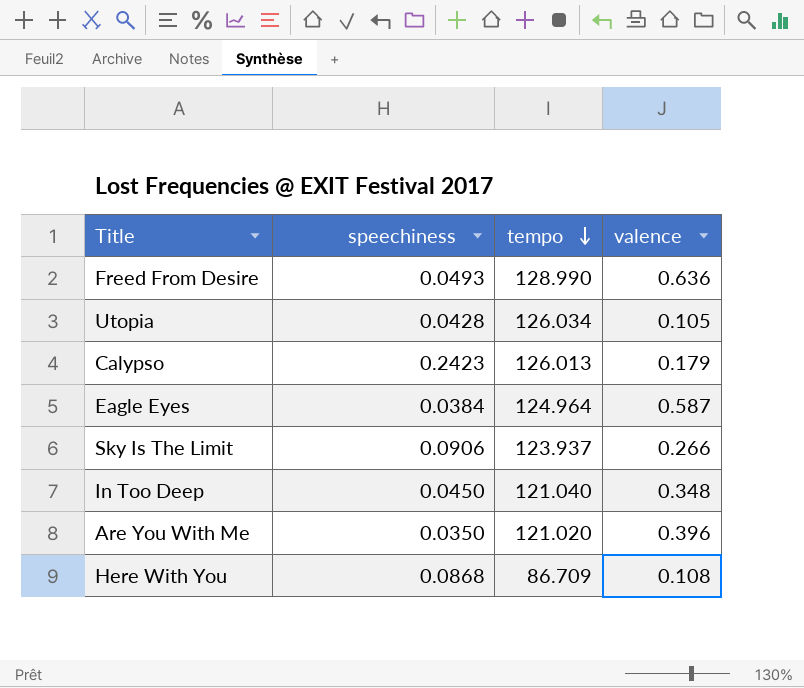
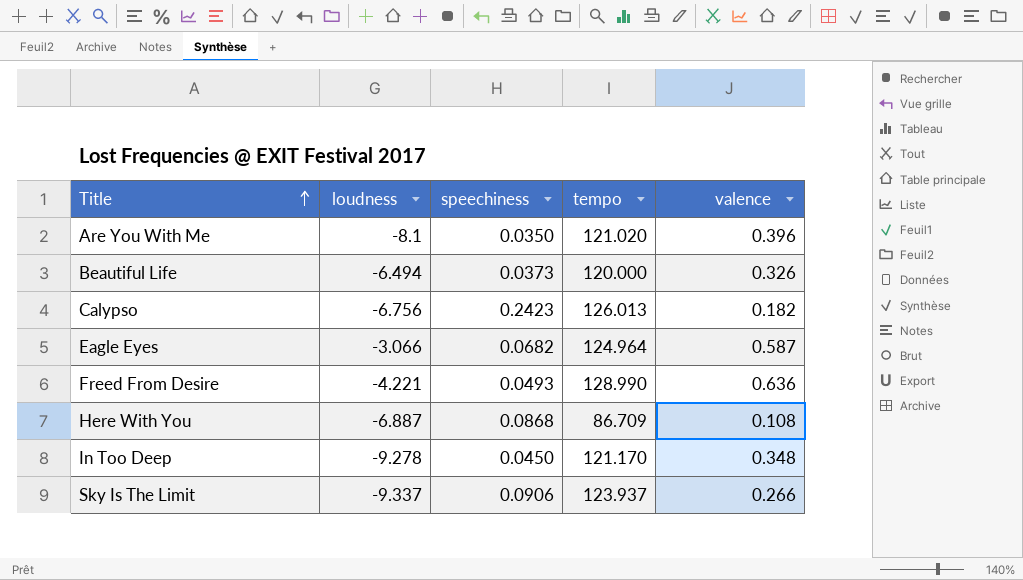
row order: tempo descending -> Title ascending
column loudness | position: none -> 2
row Utopia: 0.0428 | 126.034 | 0.105 -> none
row Beautiful Life: none -> -6.494 | 0.0373 | 120.000 | 0.326
Calypso | valence: 0.179 -> 0.182
Eagle Eyes | speechiness: 0.0384 -> 0.0682
In Too Deep | tempo: 121.040 -> 121.170

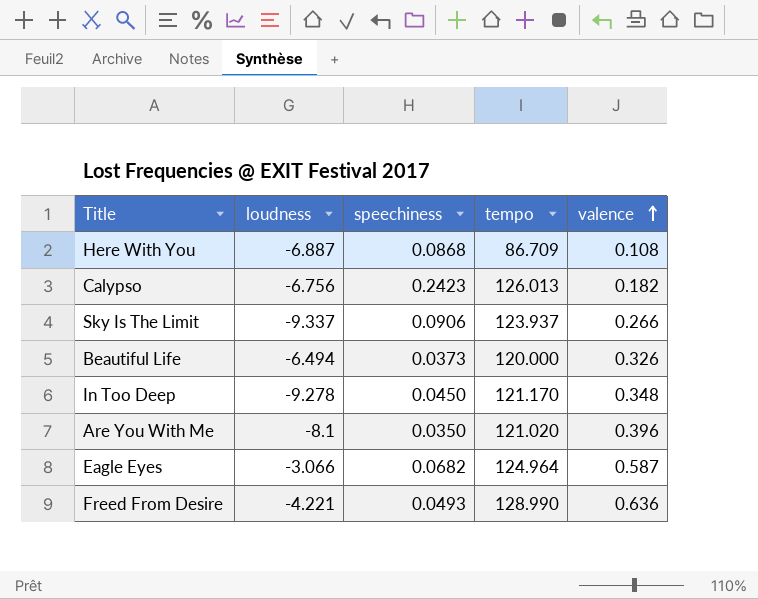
row order: Title ascending -> valence ascending

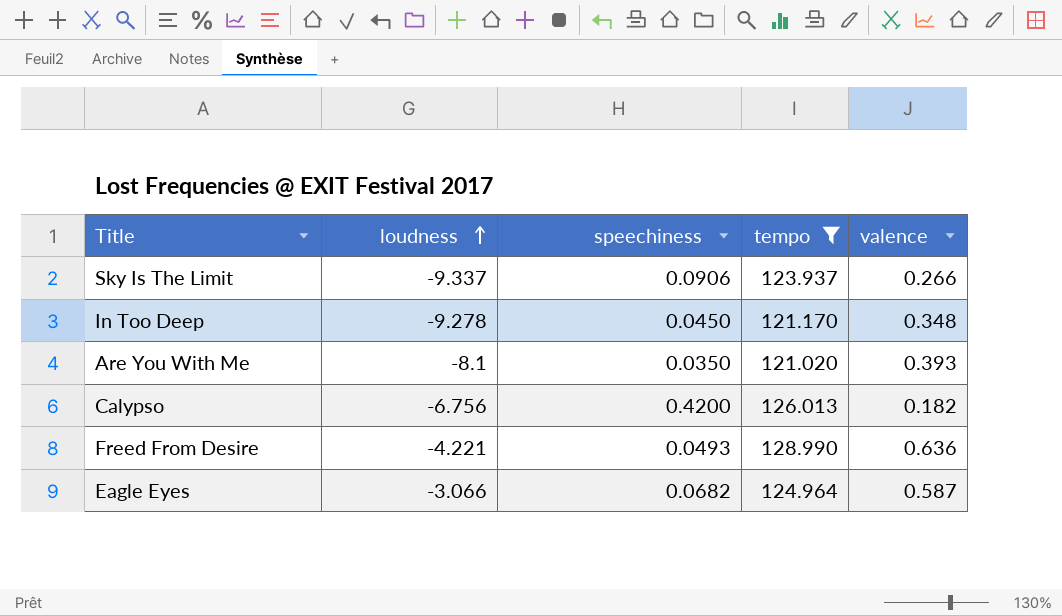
filter: none -> tempo >= 121.020
row order: valence ascending -> loudness ascending
Are You With Me | valence: 0.396 -> 0.393
Calypso | speechiness: 0.2423 -> 0.4200

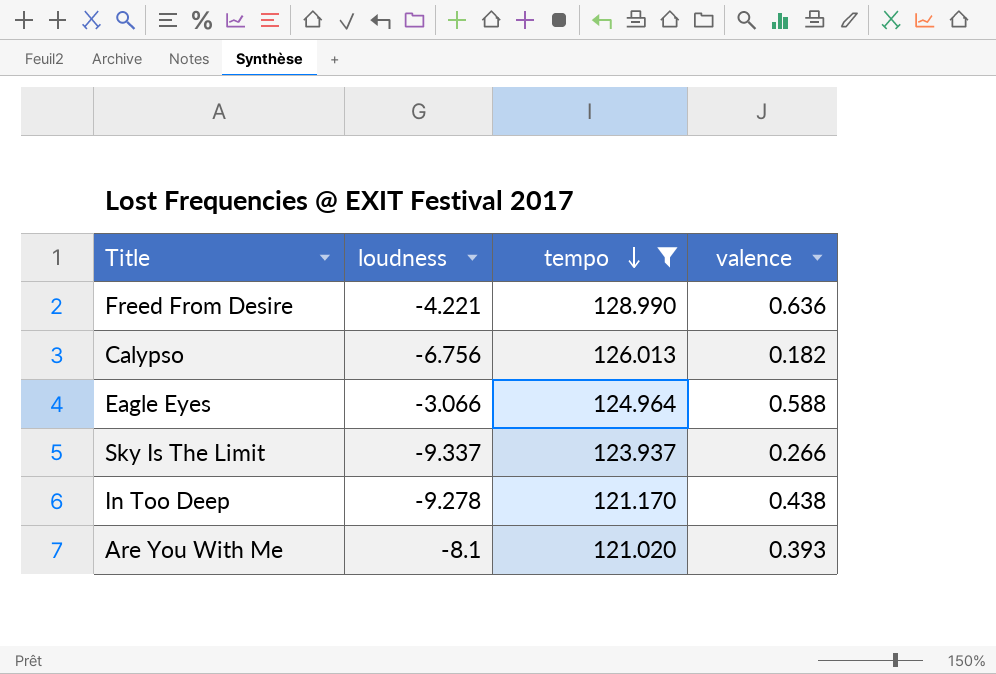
row order: loudness ascending -> tempo descending
column speechiness | position: 3 -> none
Eagle Eyes | valence: 0.587 -> 0.588
In Too Deep | valence: 0.348 -> 0.438

